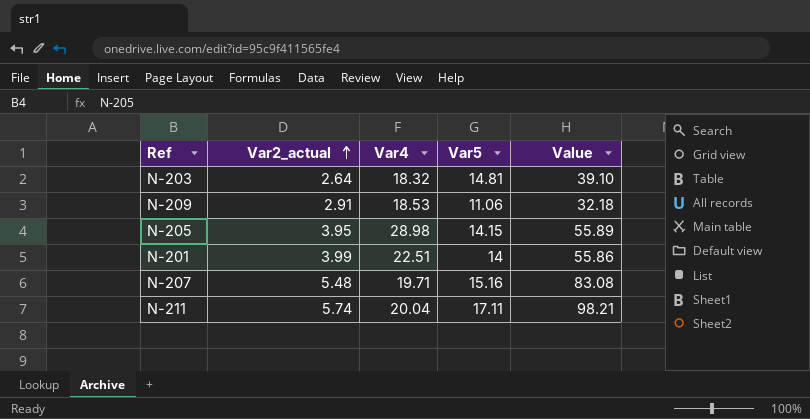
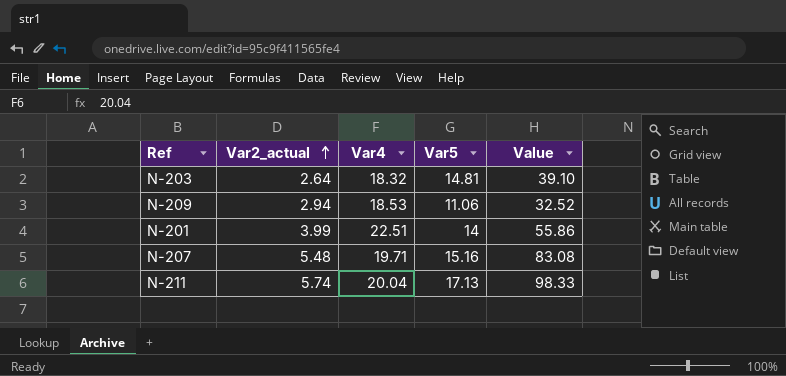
row N-205: 3.95 | 28.98 | 14.15 | 55.89 -> none
N-209 | Var2_actual: 2.91 -> 2.94
N-209 | Value: 32.18 -> 32.52
N-211 | Var5: 17.11 -> 17.13
N-211 | Value: 98.21 -> 98.33

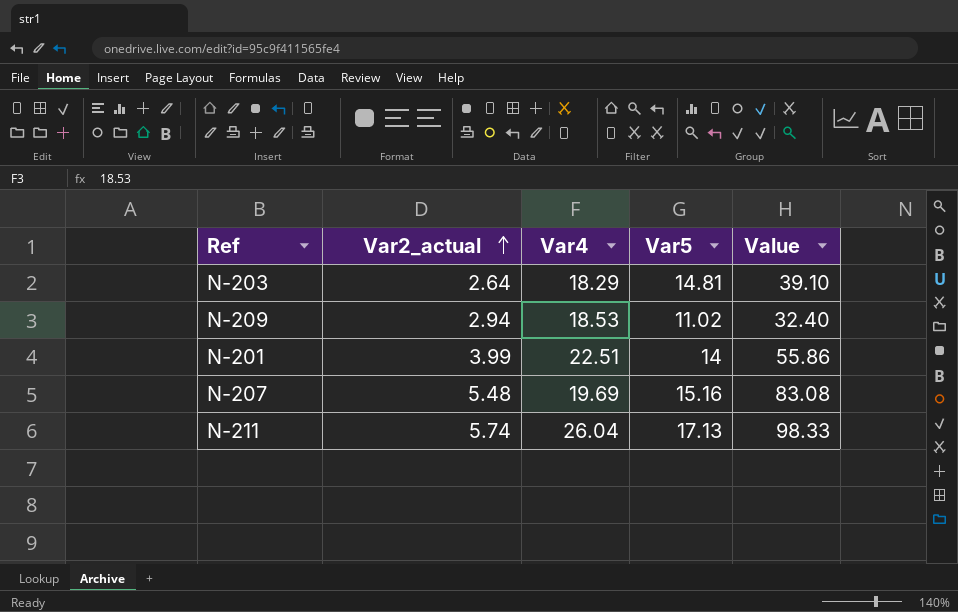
N-203 | Var4: 18.32 -> 18.29
N-209 | Var5: 11.06 -> 11.02
N-209 | Value: 32.52 -> 32.40
N-207 | Var4: 19.71 -> 19.69
N-211 | Var4: 20.04 -> 26.04

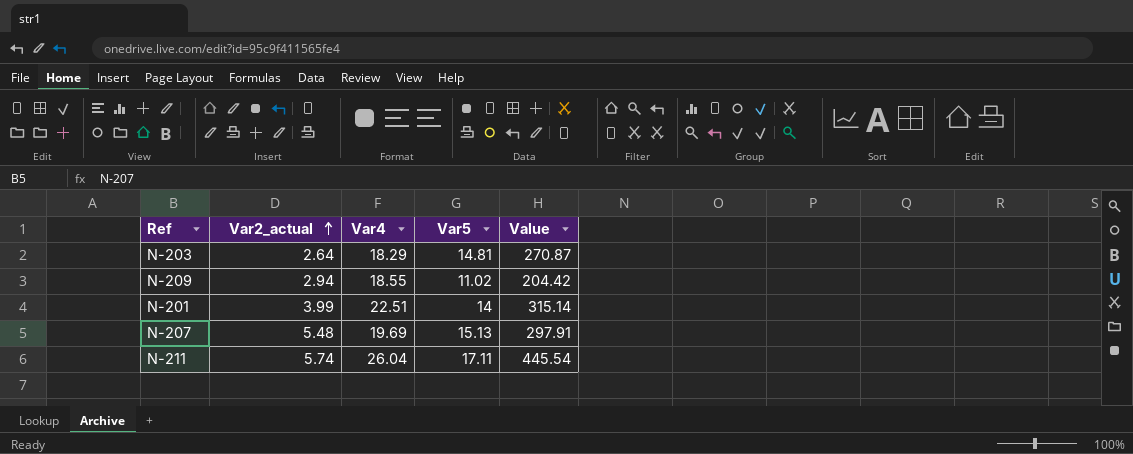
column Value | formula: [Var2_actual] * [Var5] -> [Var4] * [Var5]
N-209 | Var4: 18.53 -> 18.55
N-207 | Var5: 15.16 -> 15.13
N-211 | Var5: 17.13 -> 17.11

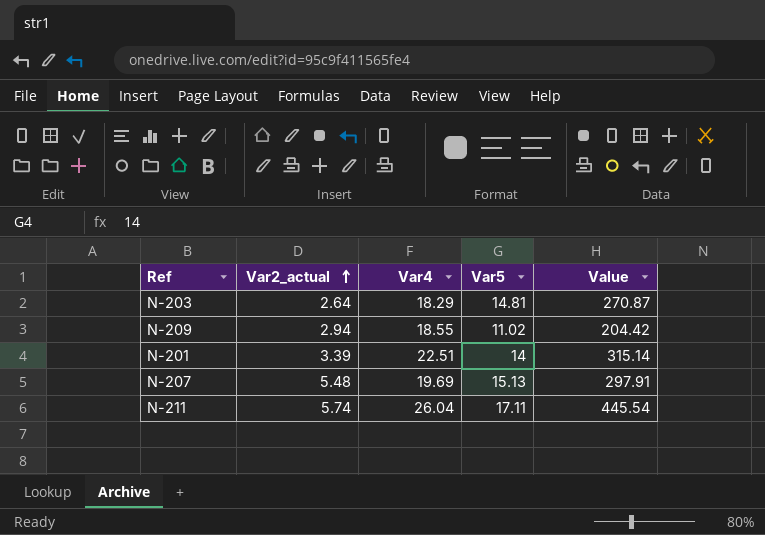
N-201 | Var2_actual: 3.99 -> 3.39

